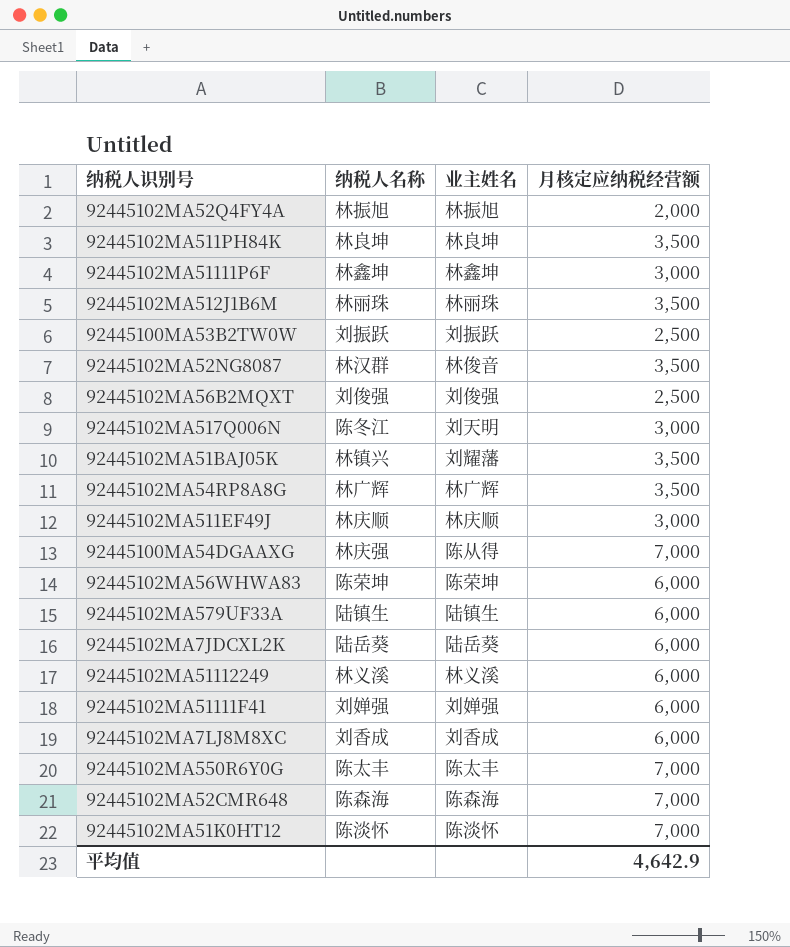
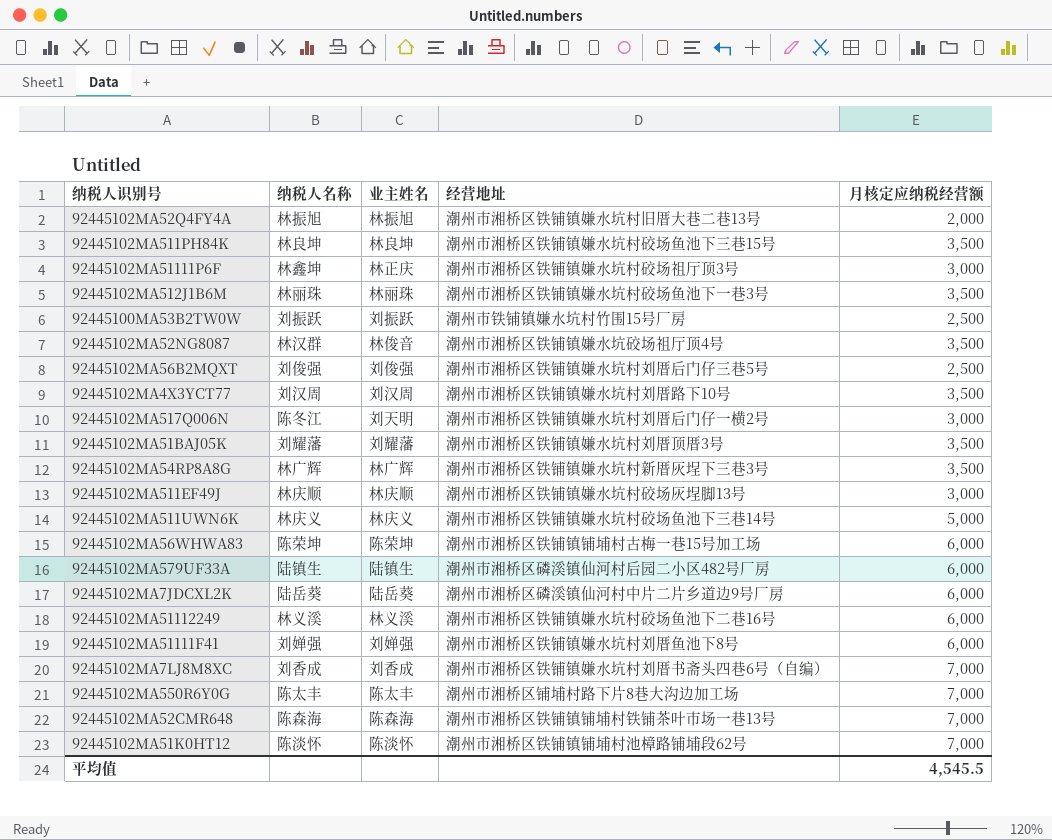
column 经营地址 | position: none -> 4
row 92445100MA54DGAAXG: 林庆强 | 陈从得 | 7,000 -> none
92445102MA51111P6F | 业主姓名: 林鑫坤 -> 林正庆
row 92445102MA4X3YCT77: none -> 刘汉周 | 刘汉周 | 潮州市湘桥区铁铺镇嫌水坑村刘厝路下10号 | 3,500
92445102MA51BAJ05K | 纳税人名称: 林镇兴 -> 刘耀藩
row 92445102MA511UWN6K: none -> 林庆义 | 林庆义 | 潮州市湘桥区铁铺镇嫌水坑村䂭场鱼池下三巷14号 | 5,000
92445102MA7LJ8M8XC | 月核定应纳税经营额: 6,000 -> 7,000
平均值 | 月核定应纳税经营额: 4,642.9 -> 4,545.5

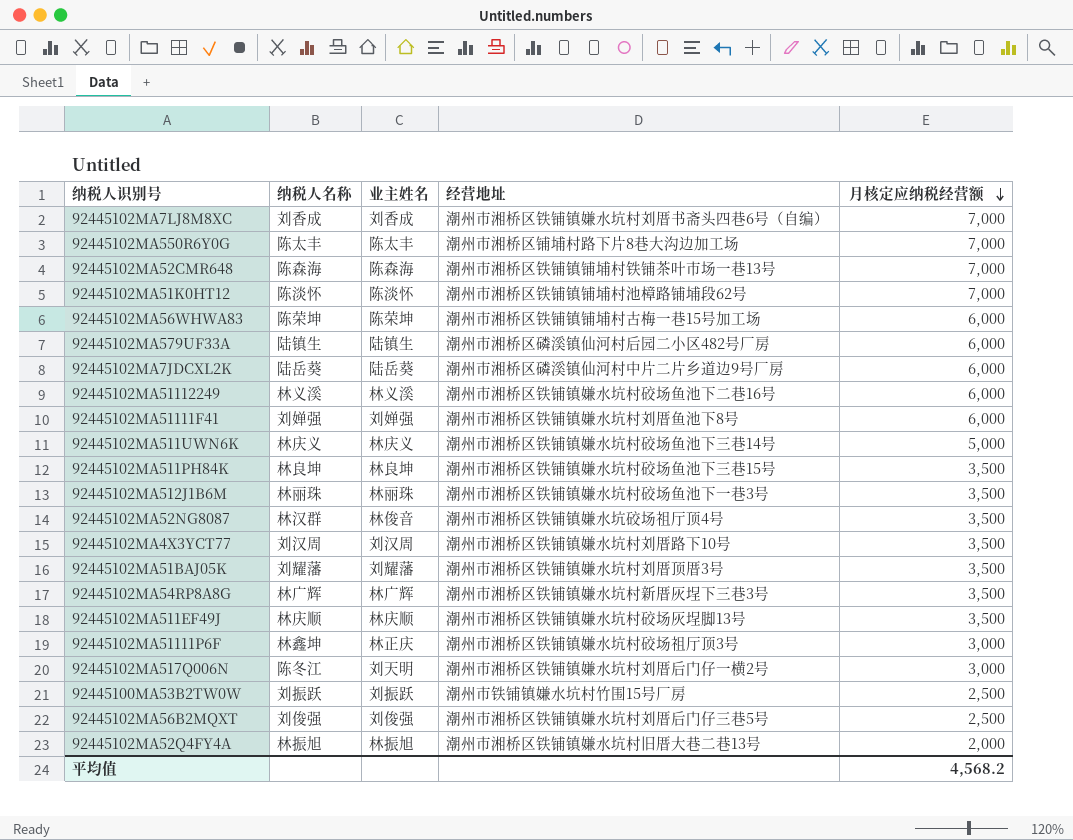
row order: none -> 月核定应纳税经营额 descending
92445102MA511EF49J | 月核定应纳税经营额: 3,000 -> 3,500
平均值 | 月核定应纳税经营额: 4,545.5 -> 4,568.2

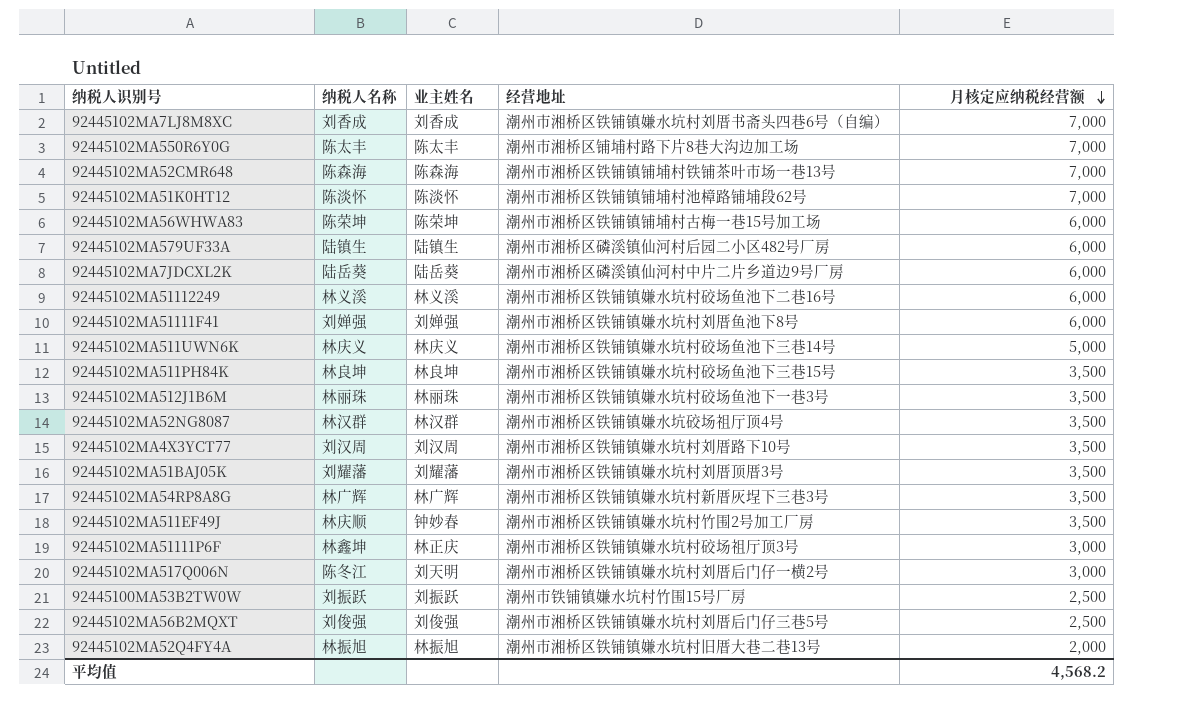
92445102MA52NG8087 | 业主姓名: 林俊音 -> 林汉群
92445102MA511EF49J | 业主姓名: 林庆顺 -> 钟妙春
92445102MA511EF49J | 经营地址: 潮州市湘桥区铁铺镇嫌水坑村䂭场灰埕脚13号 -> 潮州市湘桥区铁铺镇嫌水坑村竹围2号加工厂房

